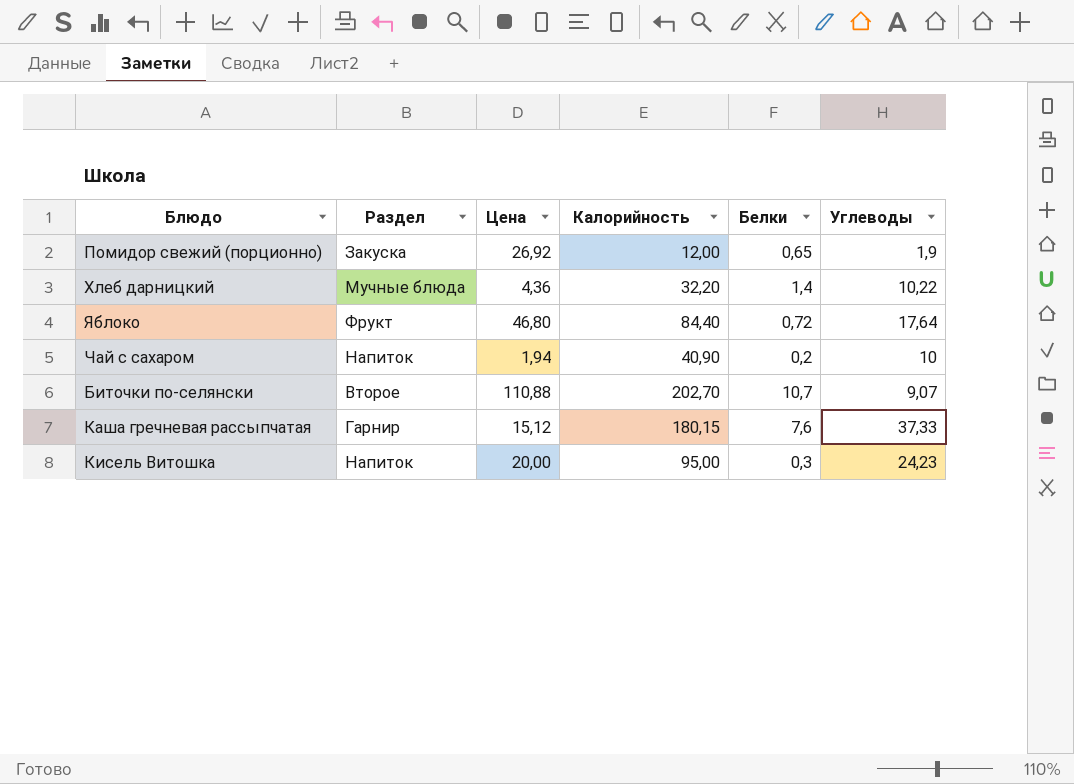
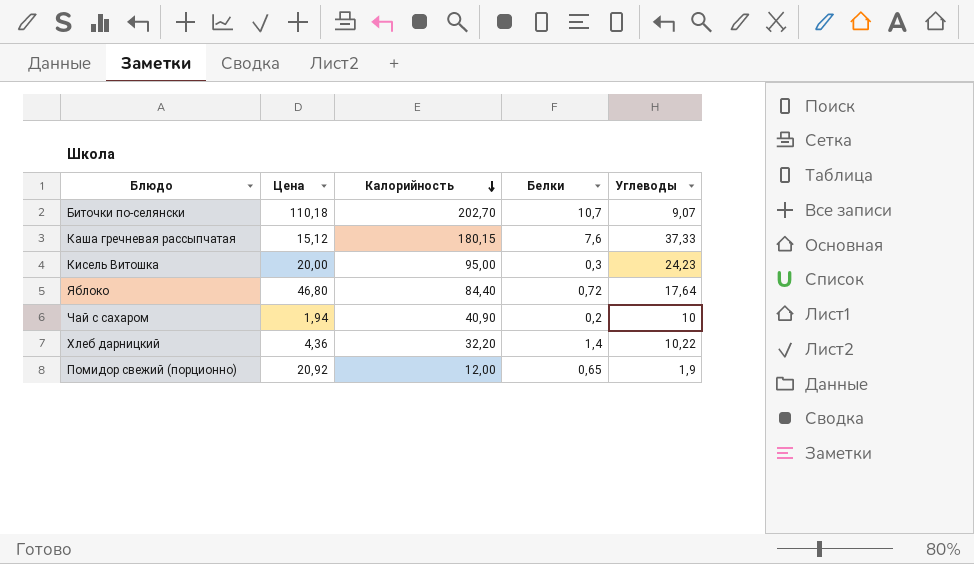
row order: none -> Калорийность descending
column Раздел | position: 2 -> none
Биточки по-селянски | Цена: 110,88 -> 110,18
Помидор свежий (порционно) | Цена: 26,92 -> 20,92

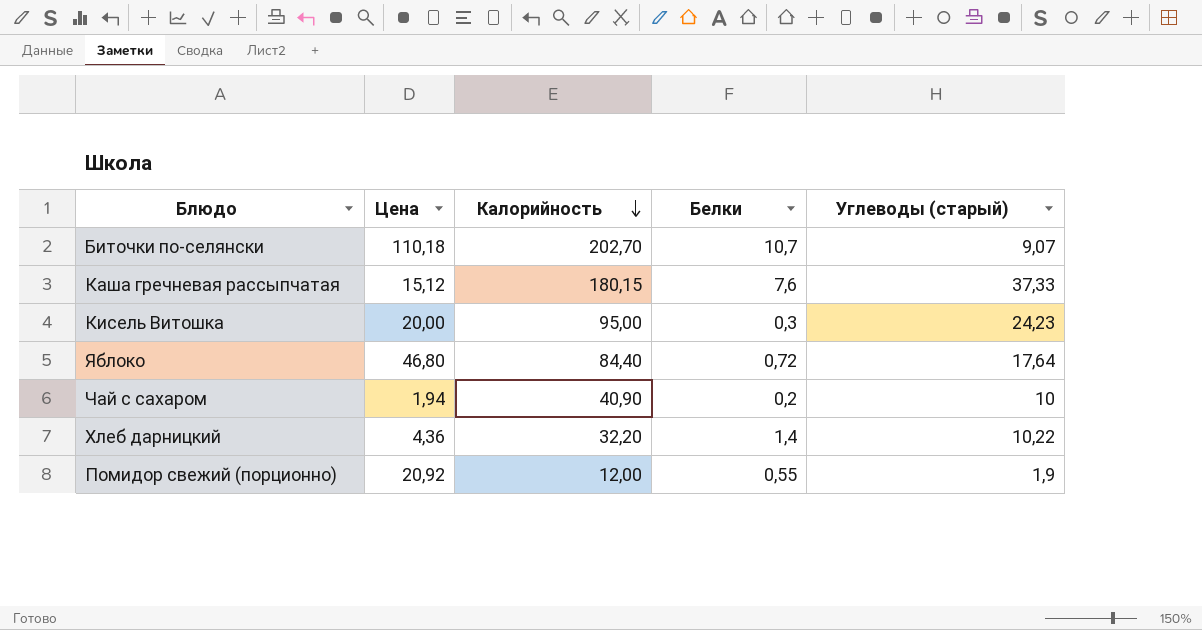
column name: Углеводы -> Углеводы (старый)
Помидор свежий (порционно) | Белки: 0,65 -> 0,55

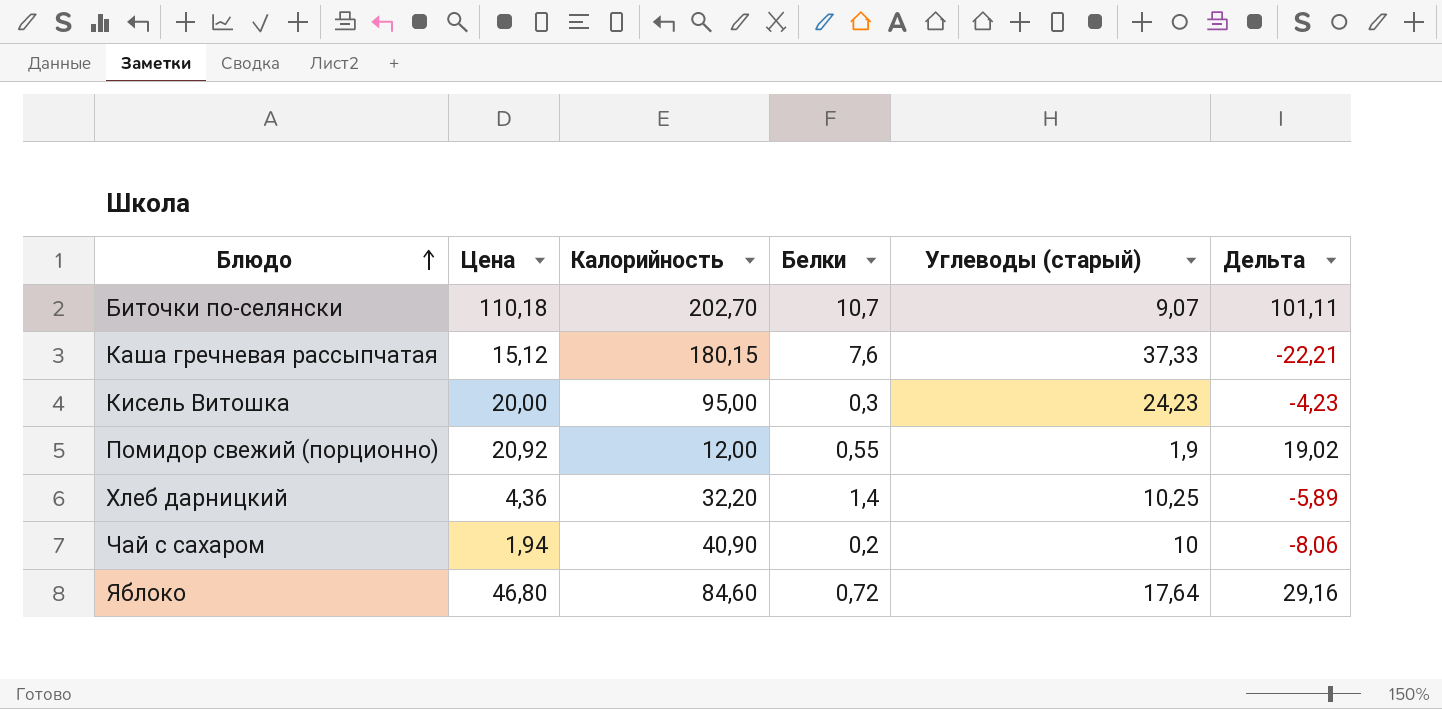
row order: Калорийность descending -> Блюдо ascending
column Дельта | formula: none -> [Цена] - [Углеводы (старый)]
Хлеб дарницкий | Углеводы (старый): 10,22 -> 10,25
Яблоко | Калорийность: 84,40 -> 84,60

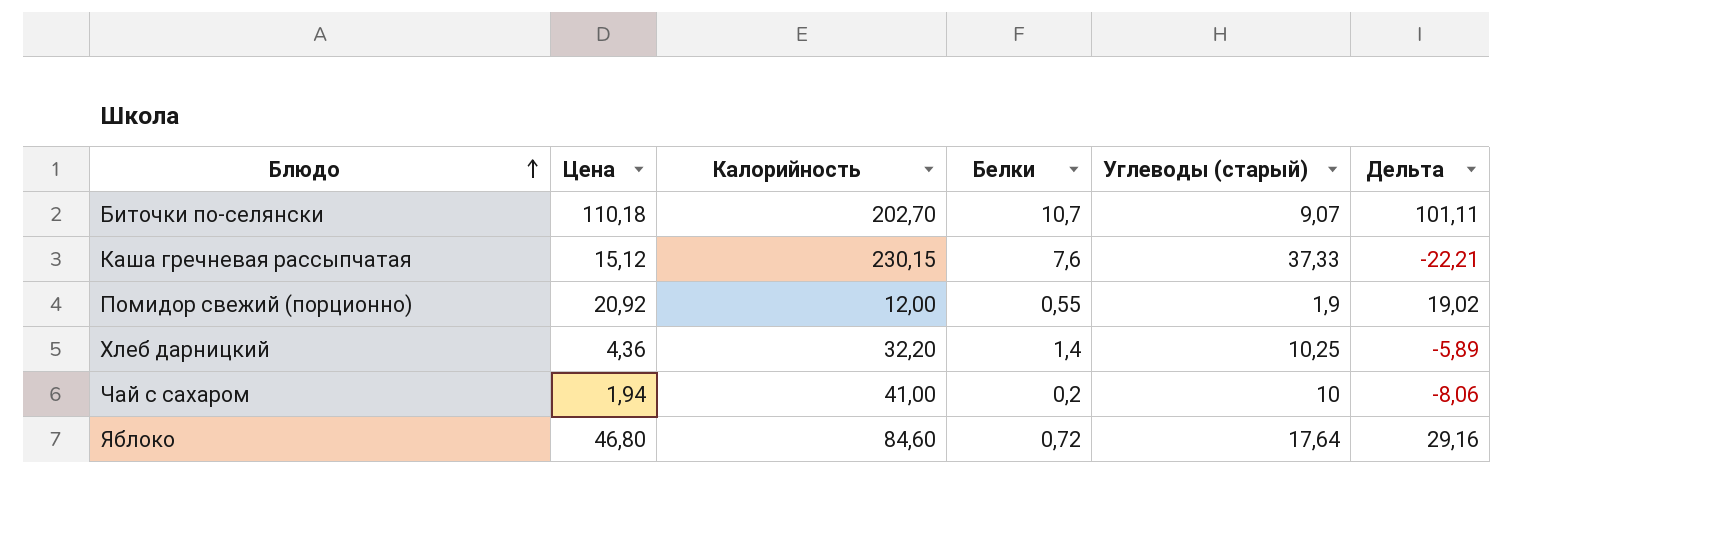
row Кисель Витошка: 20,00 | 95,00 | 0,3 | 24,23 | -4,23 -> none
Каша гречневая рассыпчатая | Калорийность: 180,15 -> 230,15
Чай с сахаром | Калорийность: 40,90 -> 41,00

